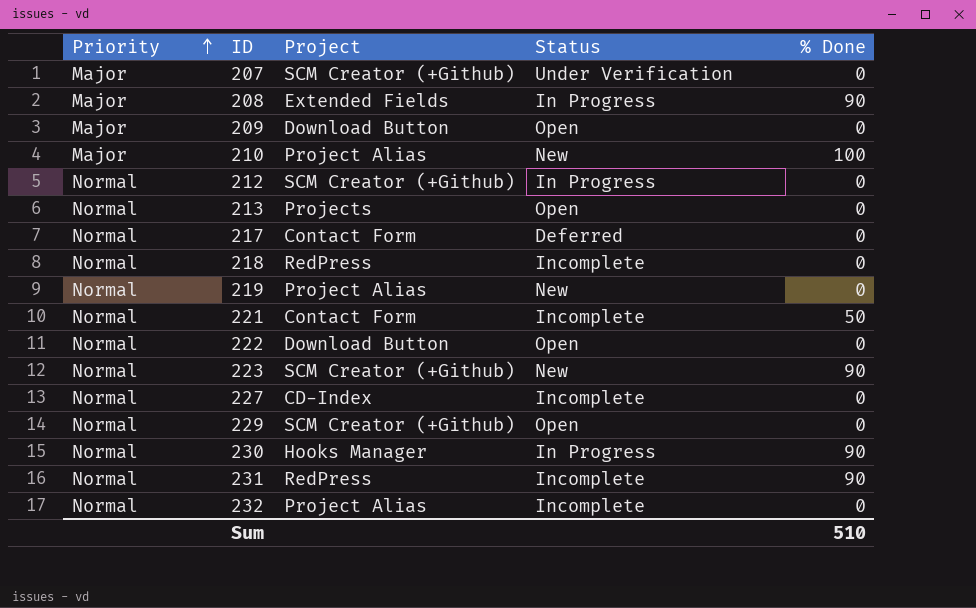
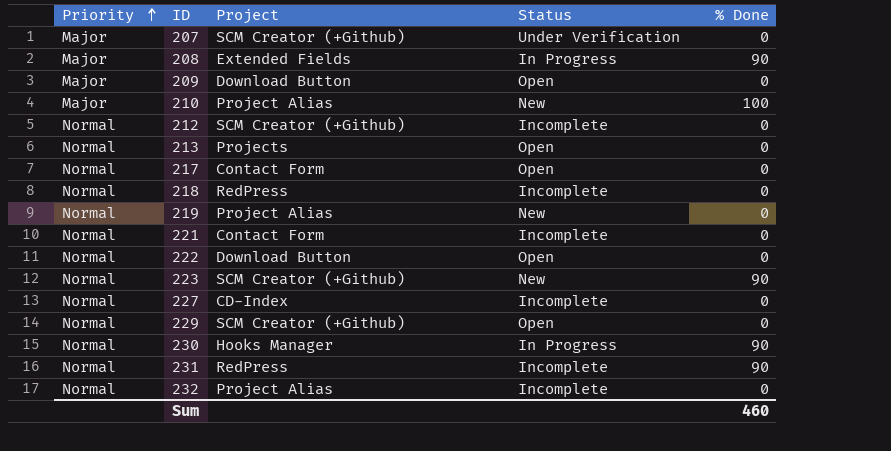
212 | Status: In Progress -> Incomplete
217 | Status: Deferred -> Open
221 | % Done: 50 -> 0
Sum | % Done: 510 -> 460

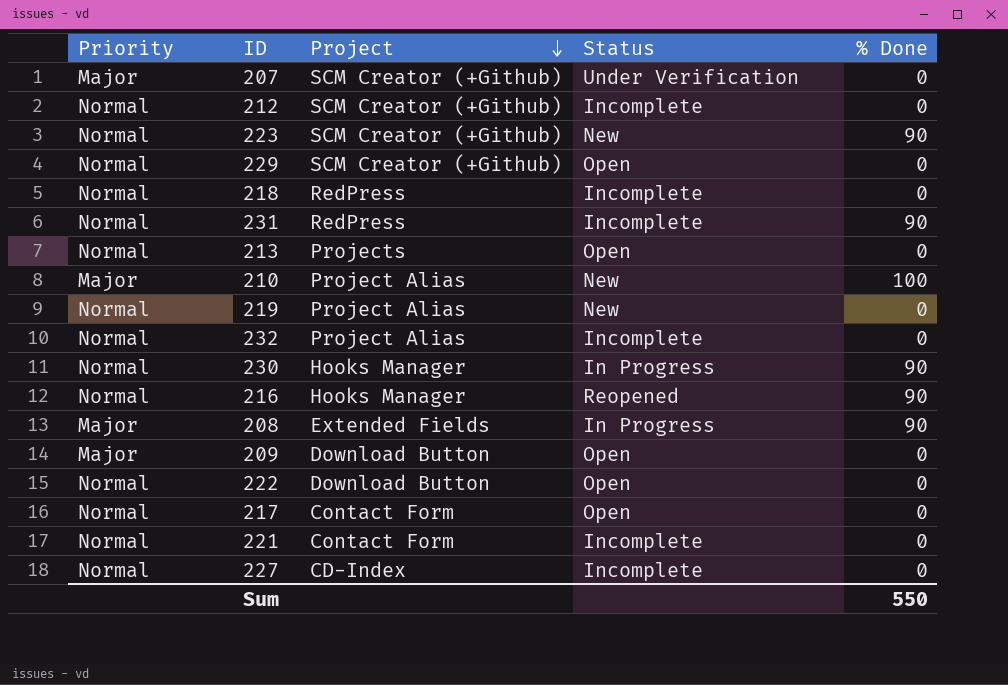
row order: Priority ascending -> Project descending
row 216: none -> Normal | Hooks Manager | Reopened | 90
Sum | % Done: 460 -> 550

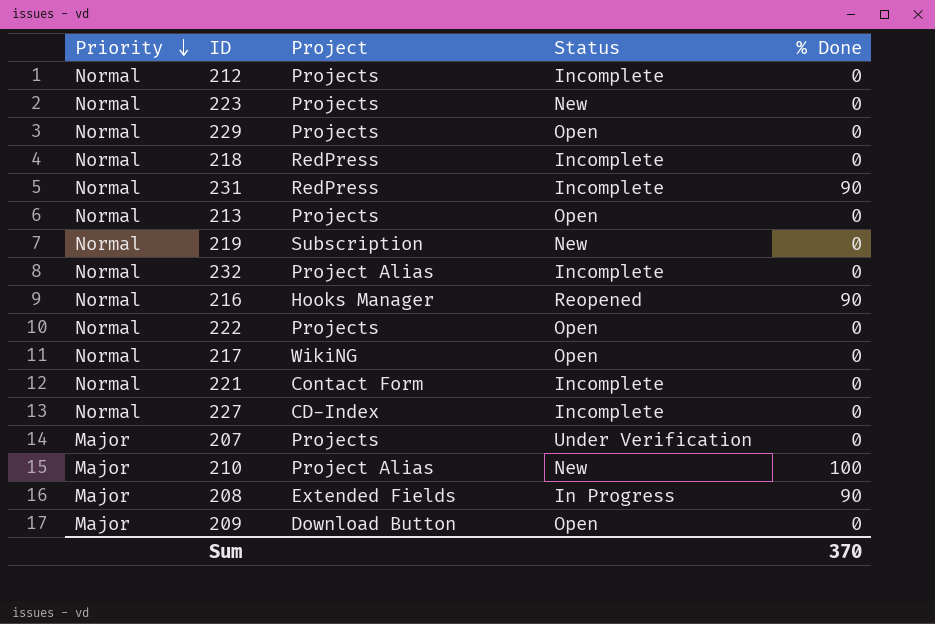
row order: Project descending -> Priority descending
row 230: Normal | Hooks Manager | In Progress | 90 -> none
212 | Project: SCM Creator (+Github) -> Projects
223 | Project: SCM Creator (+Github) -> Projects
223 | % Done: 90 -> 0
229 | Project: SCM Creator (+Github) -> Projects
219 | Project: Project Alias -> Subscription
222 | Project: Download Button -> Projects
217 | Project: Contact Form -> WikiNG
207 | Project: SCM Creator (+Github) -> Projects
Sum | % Done: 550 -> 370

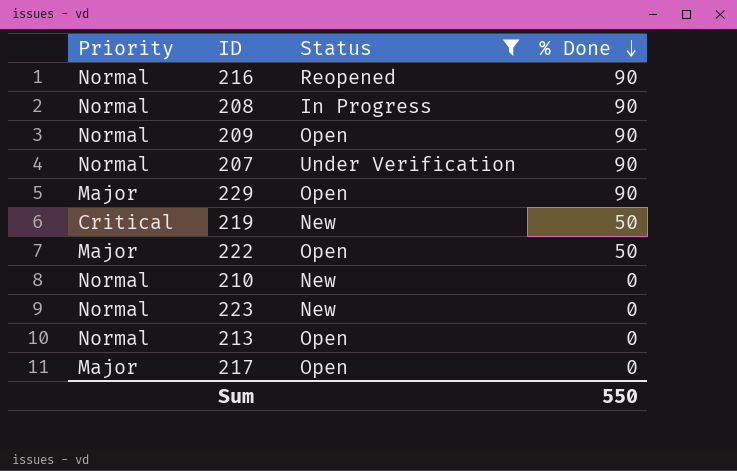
filter: none -> Status != Incomplete
row order: Priority descending -> % Done descending
column Project | position: 3 -> none
208 | Priority: Major -> Normal
209 | Priority: Major -> Normal
209 | % Done: 0 -> 90
207 | Priority: Major -> Normal
207 | % Done: 0 -> 90
229 | Priority: Normal -> Major
229 | % Done: 0 -> 90
219 | Priority: Normal -> Critical
219 | % Done: 0 -> 50
222 | Priority: Normal -> Major
222 | % Done: 0 -> 50
210 | Priority: Major -> Normal
210 | % Done: 100 -> 0
217 | Priority: Normal -> Major
Sum | % Done: 370 -> 550

